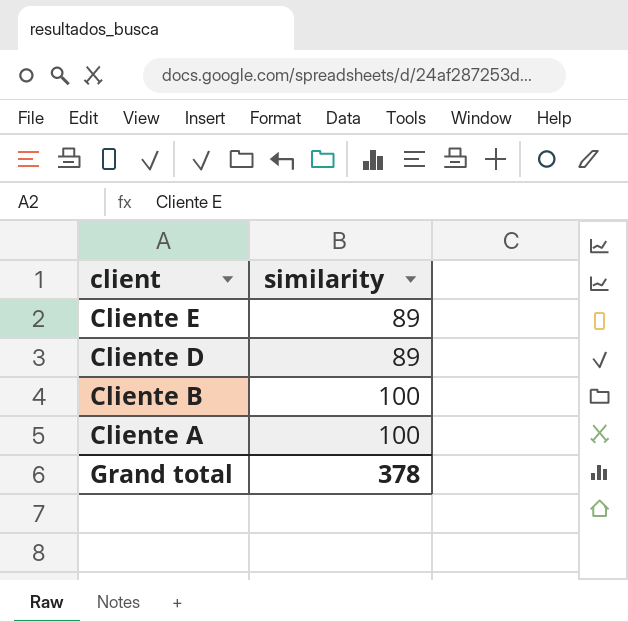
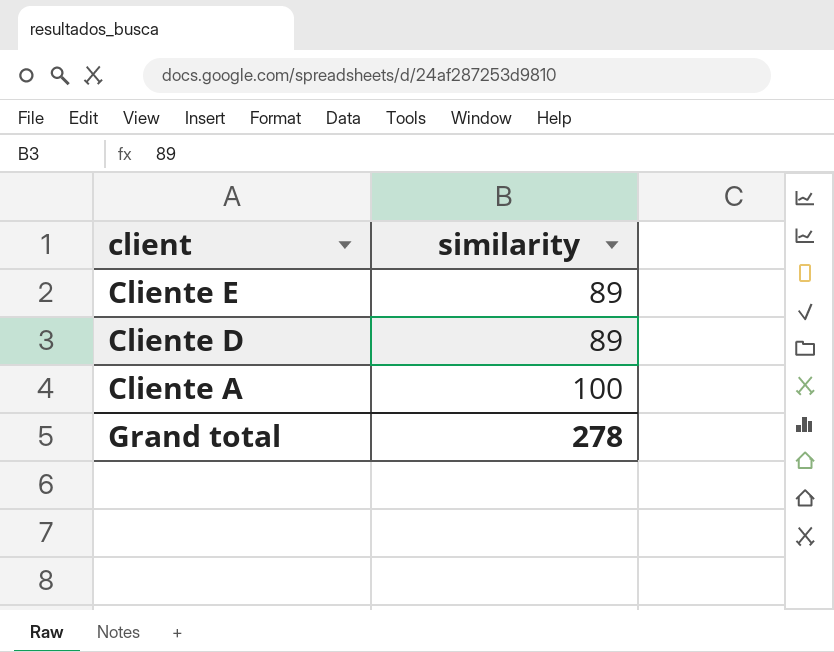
row Cliente B: 100 -> none
Grand total | similarity: 378 -> 278

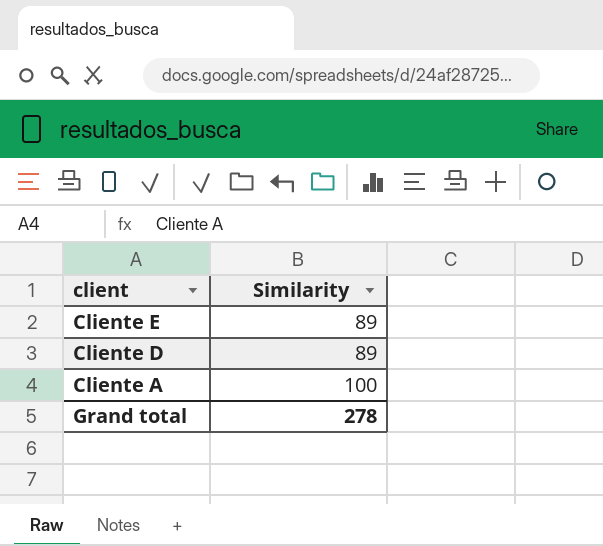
column name: similarity -> Similarity

